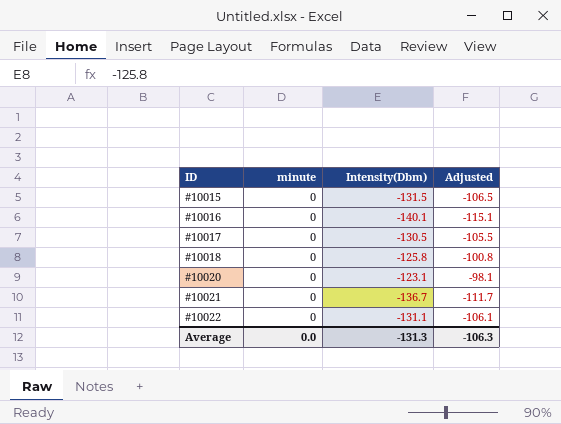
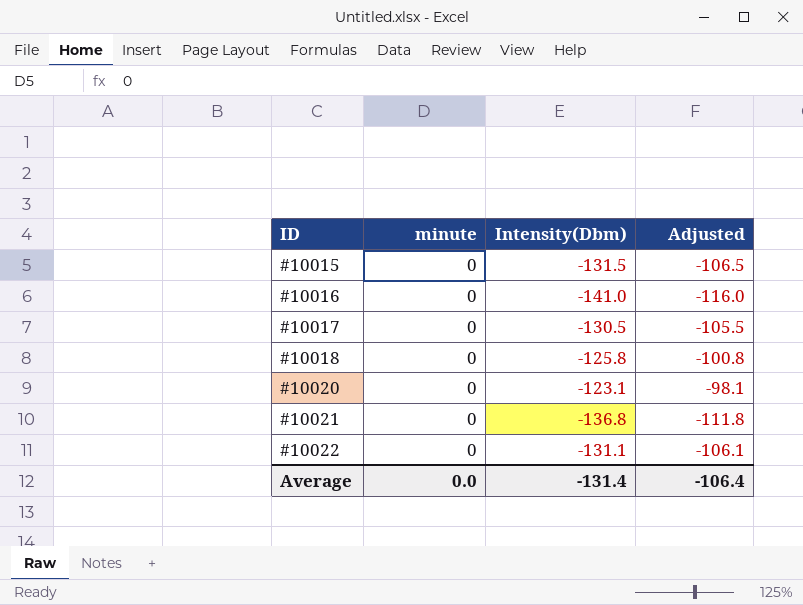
#10016 | Intensity(Dbm): -140.1 -> -141.0
#10016 | Adjusted: -115.1 -> -116.0
#10021 | Intensity(Dbm): -136.7 -> -136.8
#10021 | Adjusted: -111.7 -> -111.8
Average | Intensity(Dbm): -131.3 -> -131.4
Average | Adjusted: -106.3 -> -106.4

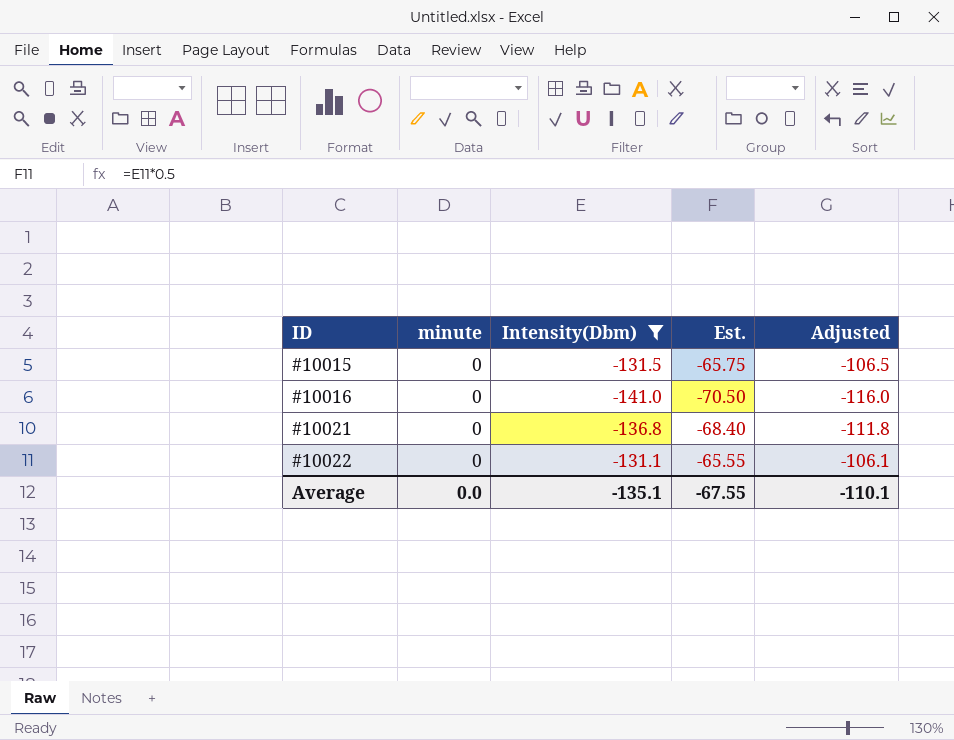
filter: none -> Intensity(Dbm) <= -131.1
column Est. | formula: none -> [Intensity(Dbm)] * 0.5
Average | Intensity(Dbm): -131.4 -> -135.1
Average | Adjusted: -106.4 -> -110.1

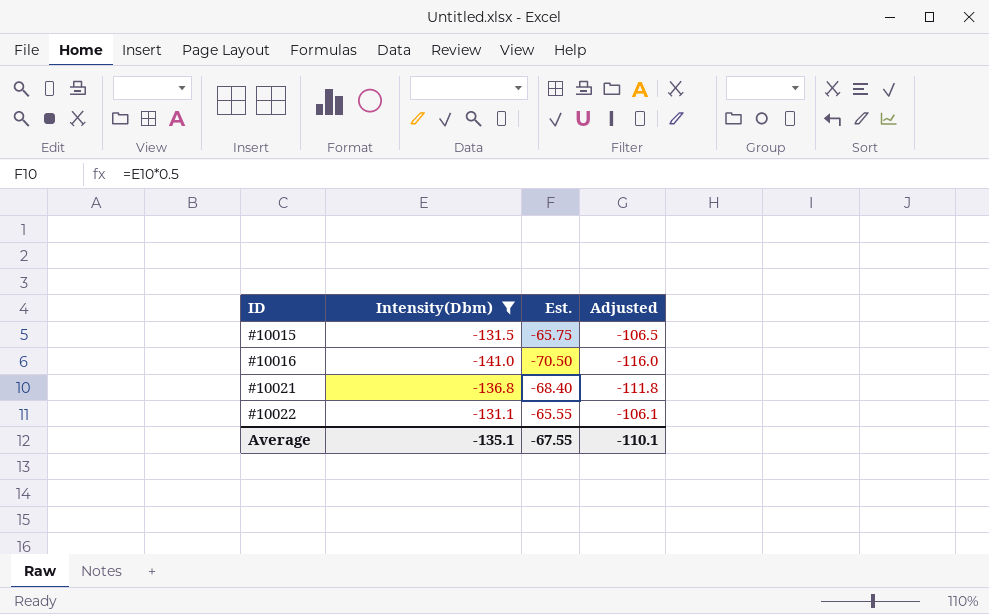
column minute | position: 2 -> none

